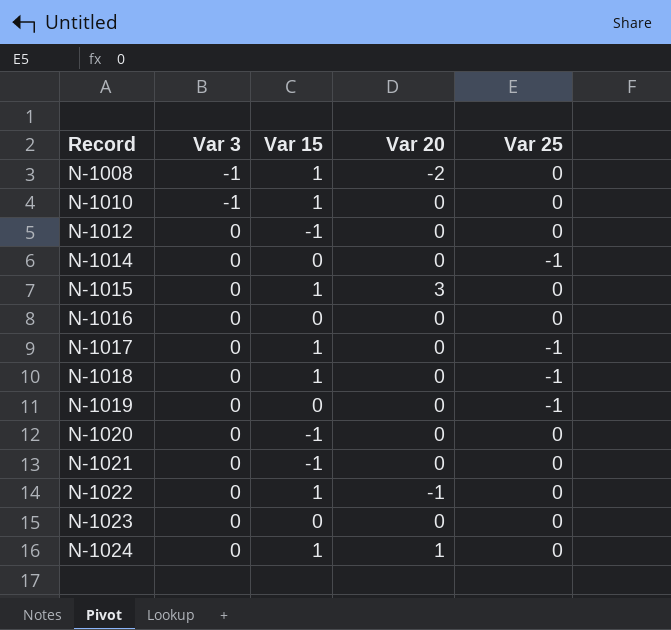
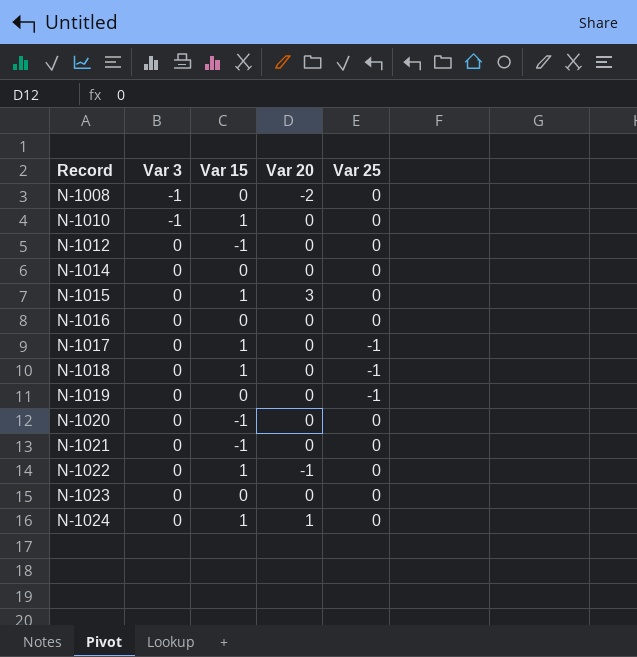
N-1008 | Var 15: 1 -> 0
N-1014 | Var 25: -1 -> 0

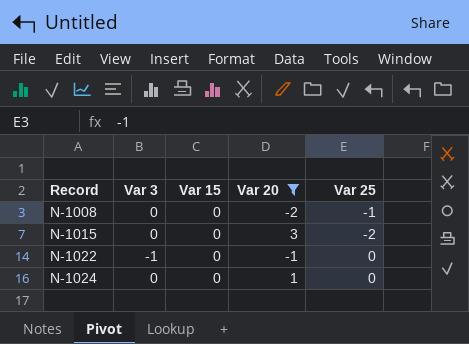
filter: none -> Var 20 != 0
N-1008 | Var 3: -1 -> 0
N-1008 | Var 25: 0 -> -1
N-1015 | Var 15: 1 -> 0
N-1015 | Var 25: 0 -> -2
N-1022 | Var 3: 0 -> -1
N-1022 | Var 15: 1 -> 0
N-1024 | Var 15: 1 -> 0

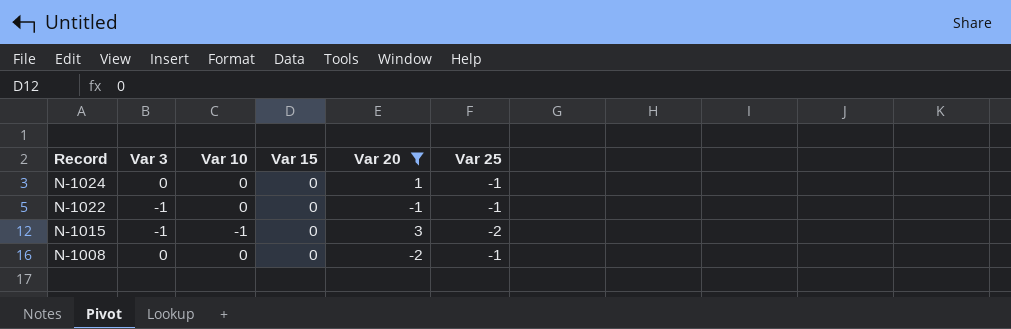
row order: Record ascending -> Record descending
column Var 10 | position: none -> 3
N-1024 | Var 25: 0 -> -1
N-1022 | Var 25: 0 -> -1
N-1015 | Var 3: 0 -> -1

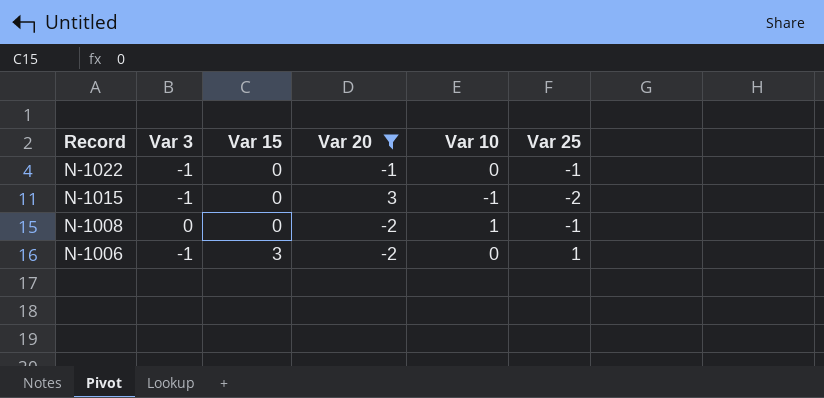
column Var 10 | position: 3 -> 5
row N-1024: 0 | 0 | 0 | 1 | -1 -> none
N-1008 | Var 10: 0 -> 1
row N-1006: none -> -1 | 3 | -2 | 0 | 1

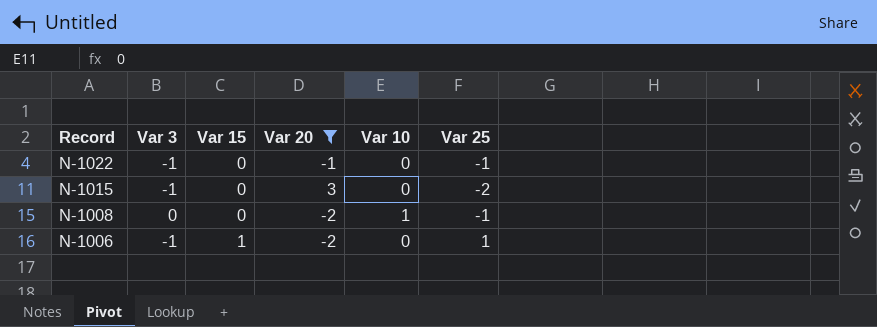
N-1015 | Var 10: -1 -> 0
N-1006 | Var 15: 3 -> 1

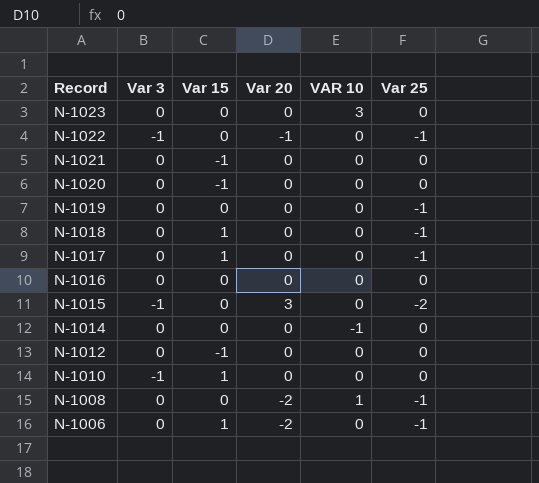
filter: Var 20 != 0 -> none
column name: Var 10 -> VAR 10
N-1006 | Var 3: -1 -> 0
N-1006 | Var 25: 1 -> -1

